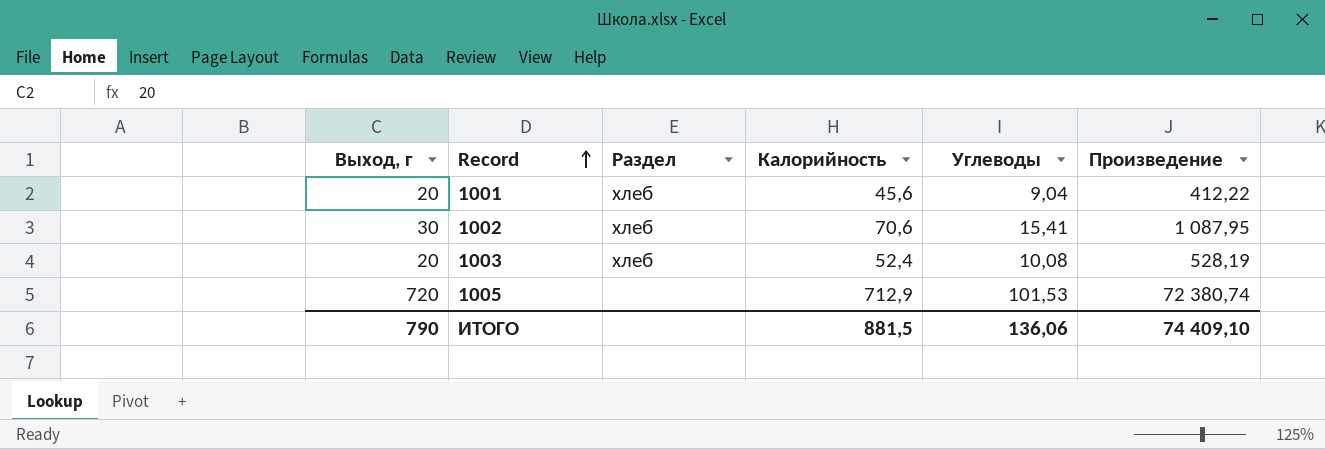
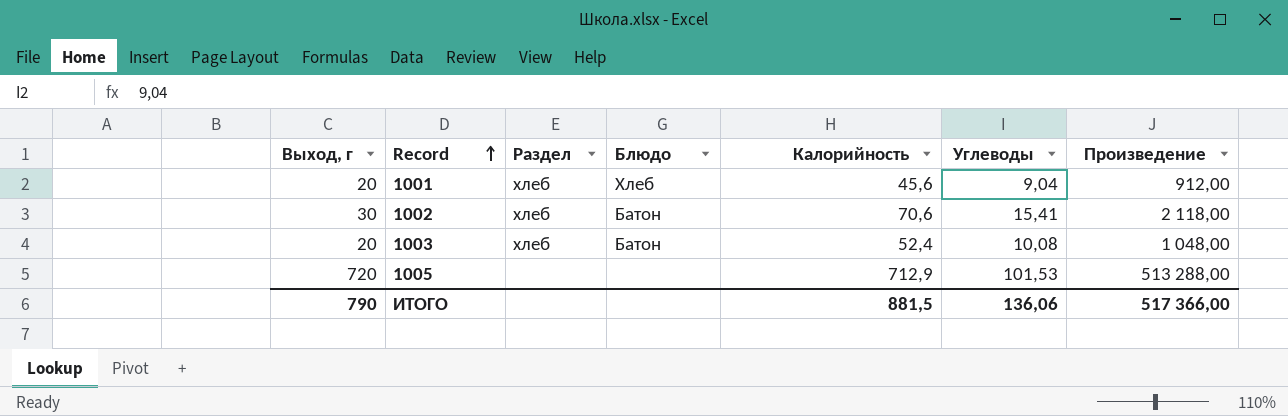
column Блюдо | position: none -> 4
column Произведение | formula: [Калорийность] * [Углеводы] -> [Выход, г] * [Калорийность]
ИТОГО | Произведение: 74 409,10 -> 517 366,00

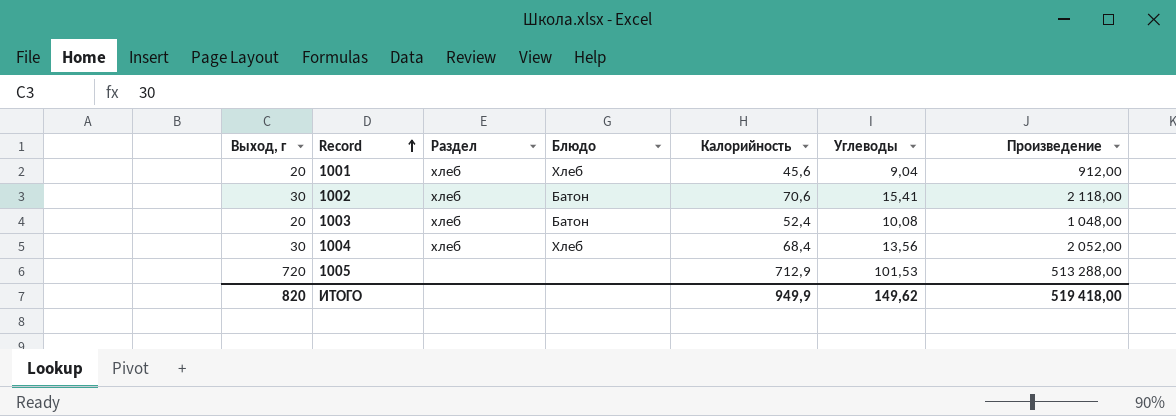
row 1004: none -> 30 | хлеб | Хлеб | 68,4 | 13,56 | 2 052,00
ИТОГО | Выход, г: 790 -> 820
ИТОГО | Калорийность: 881,5 -> 949,9
ИТОГО | Углеводы: 136,06 -> 149,62
ИТОГО | Произведение: 517 366,00 -> 519 418,00

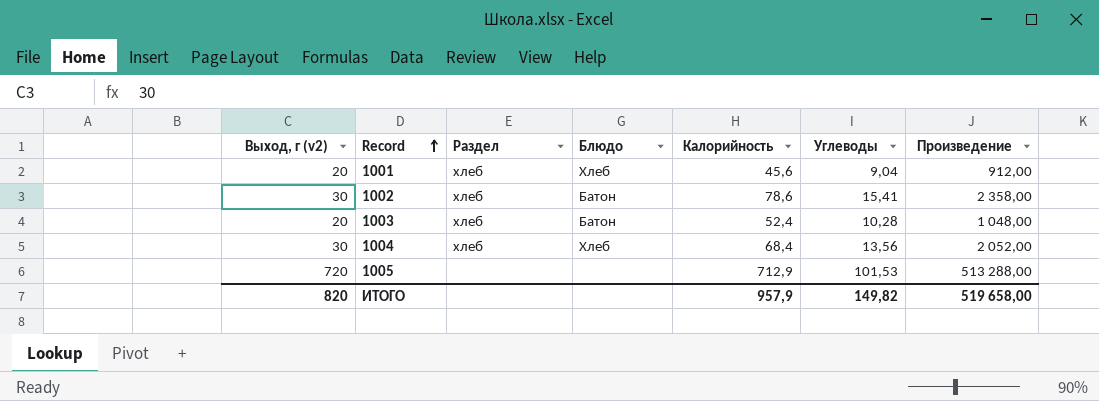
column name: Выход, г -> Выход, г (v2)
1002 | Калорийность: 70,6 -> 78,6
1002 | Произведение: 2 118,00 -> 2 358,00
1003 | Углеводы: 10,08 -> 10,28
ИТОГО | Калорийность: 949,9 -> 957,9
ИТОГО | Углеводы: 149,62 -> 149,82
ИТОГО | Произведение: 519 418,00 -> 519 658,00

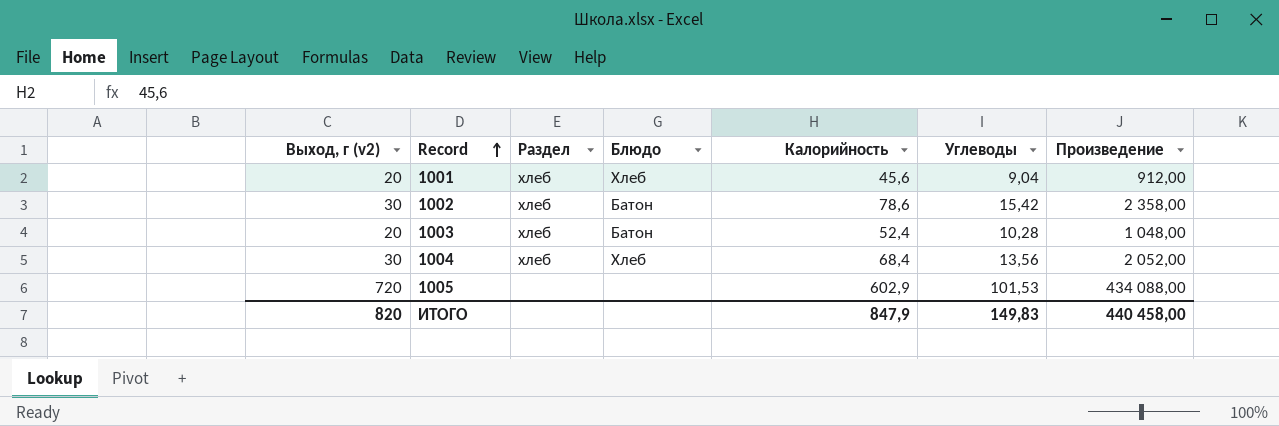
1002 | Углеводы: 15,41 -> 15,42
1005 | Калорийность: 712,9 -> 602,9
1005 | Произведение: 513 288,00 -> 434 088,00
ИТОГО | Калорийность: 957,9 -> 847,9
ИТОГО | Углеводы: 149,82 -> 149,83
ИТОГО | Произведение: 519 658,00 -> 440 458,00

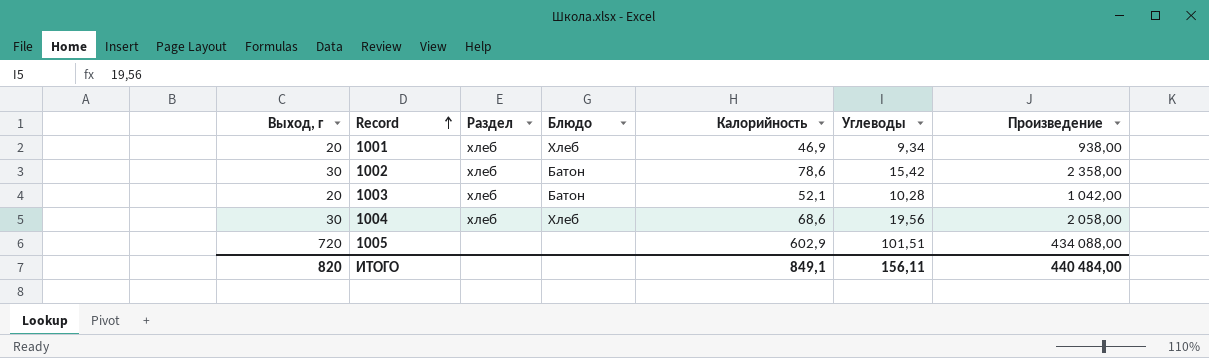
column name: Выход, г (v2) -> Выход, г
1001 | Калорийность: 45,6 -> 46,9
1001 | Углеводы: 9,04 -> 9,34
1001 | Произведение: 912,00 -> 938,00
1003 | Калорийность: 52,4 -> 52,1
1003 | Произведение: 1 048,00 -> 1 042,00
1004 | Калорийность: 68,4 -> 68,6
1004 | Углеводы: 13,56 -> 19,56
1004 | Произведение: 2 052,00 -> 2 058,00
1005 | Углеводы: 101,53 -> 101,51
ИТОГО | Калорийность: 847,9 -> 849,1
ИТОГО | Углеводы: 149,83 -> 156,11
ИТОГО | Произведение: 440 458,00 -> 440 484,00

